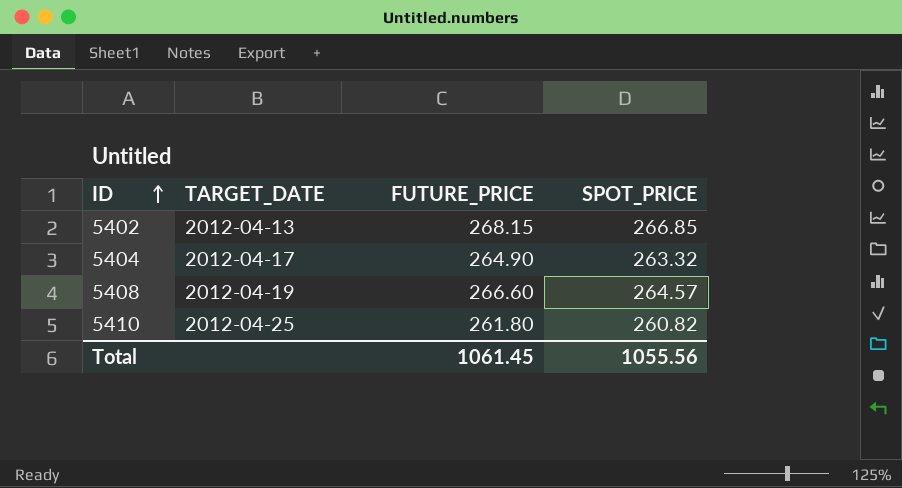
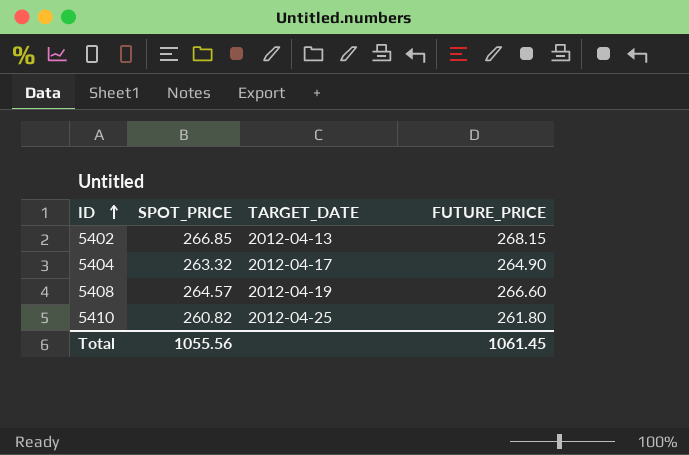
column SPOT_PRICE | position: 4 -> 2

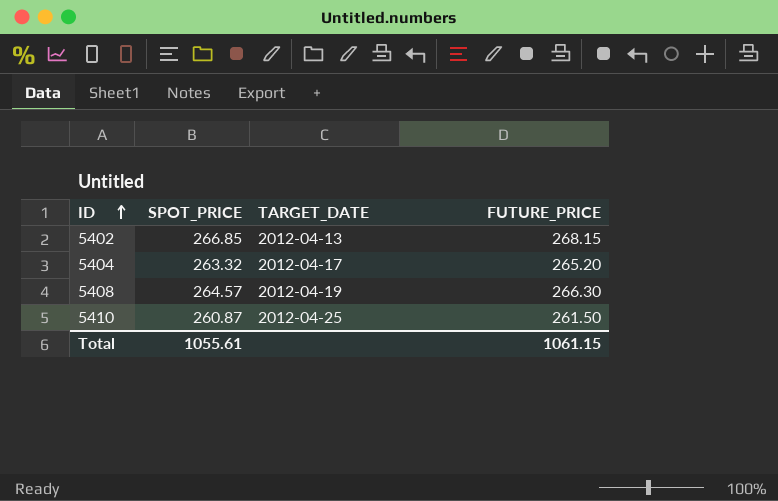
5404 | FUTURE_PRICE: 264.90 -> 265.20
5408 | FUTURE_PRICE: 266.60 -> 266.30
5410 | SPOT_PRICE: 260.82 -> 260.87
5410 | FUTURE_PRICE: 261.80 -> 261.50
Total | SPOT_PRICE: 1055.56 -> 1055.61
Total | FUTURE_PRICE: 1061.45 -> 1061.15

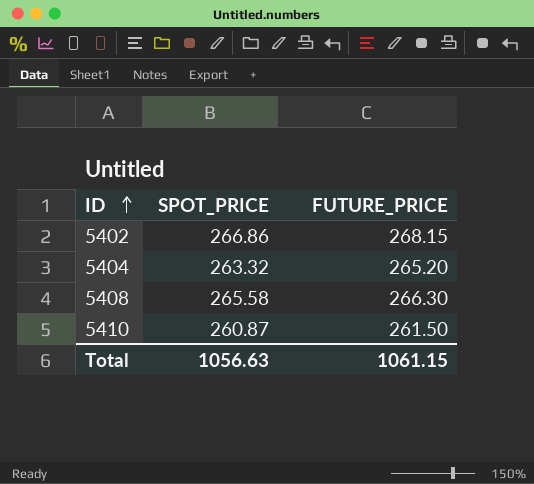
column TARGET_DATE | position: 3 -> none
5402 | SPOT_PRICE: 266.85 -> 266.86
5408 | SPOT_PRICE: 264.57 -> 265.58
Total | SPOT_PRICE: 1055.61 -> 1056.63

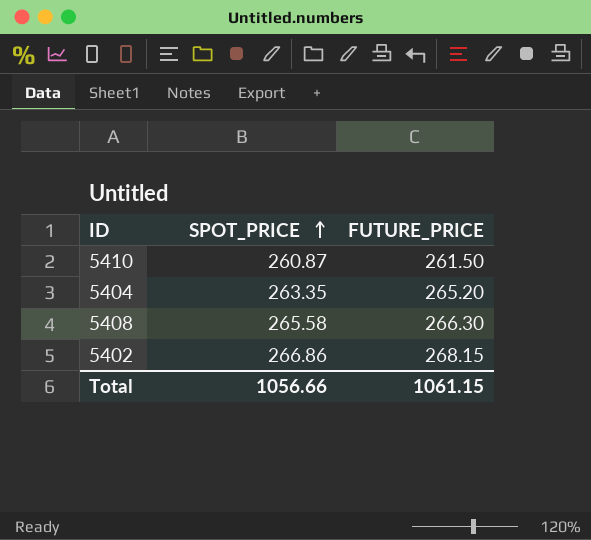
row order: ID ascending -> SPOT_PRICE ascending
5404 | SPOT_PRICE: 263.32 -> 263.35
Total | SPOT_PRICE: 1056.63 -> 1056.66

